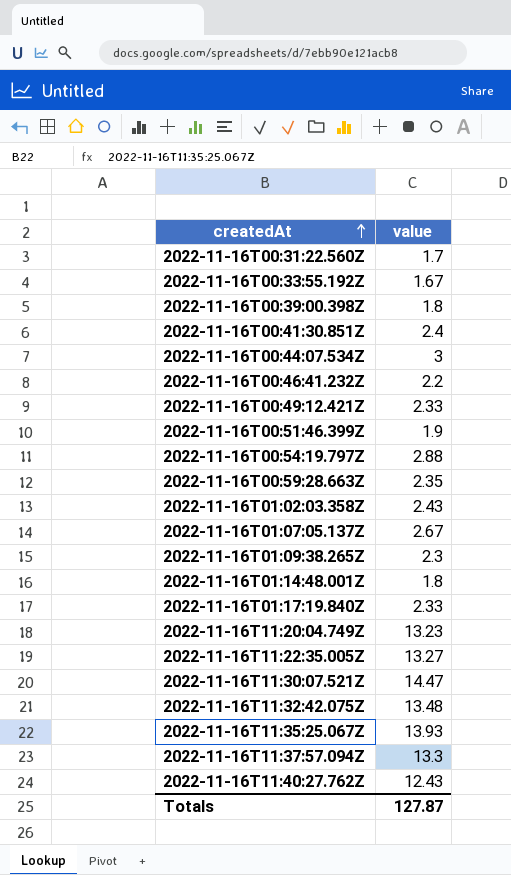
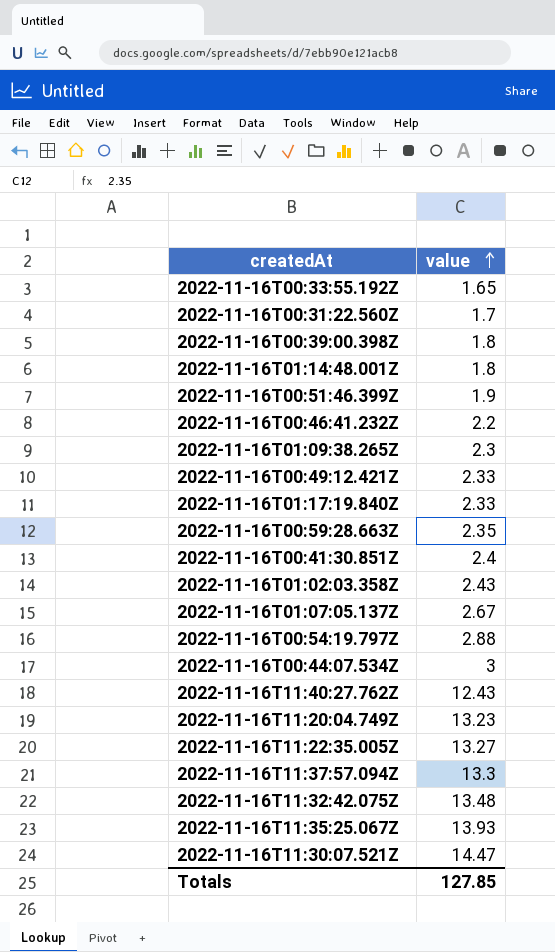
row order: createdAt ascending -> value ascending
2022-11-16T00:33:55.192Z | value: 1.67 -> 1.65
Totals | value: 127.87 -> 127.85

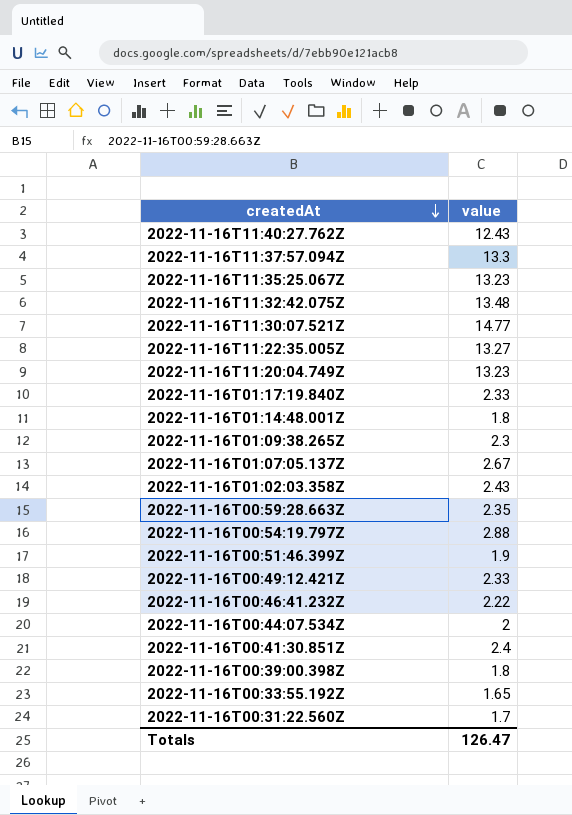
row order: value ascending -> createdAt descending
2022-11-16T11:35:25.067Z | value: 13.93 -> 13.23
2022-11-16T11:30:07.521Z | value: 14.47 -> 14.77
2022-11-16T00:46:41.232Z | value: 2.2 -> 2.22
2022-11-16T00:44:07.534Z | value: 3 -> 2
Totals | value: 127.85 -> 126.47

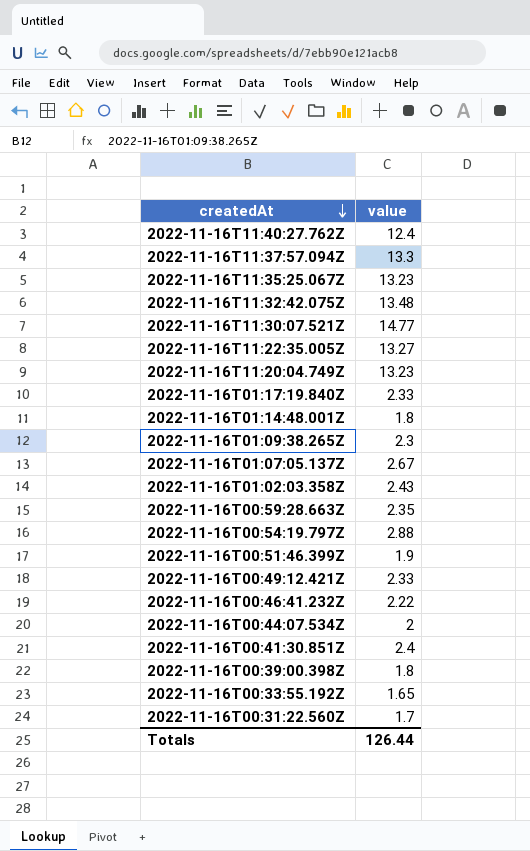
2022-11-16T11:40:27.762Z | value: 12.43 -> 12.4
Totals | value: 126.47 -> 126.44

